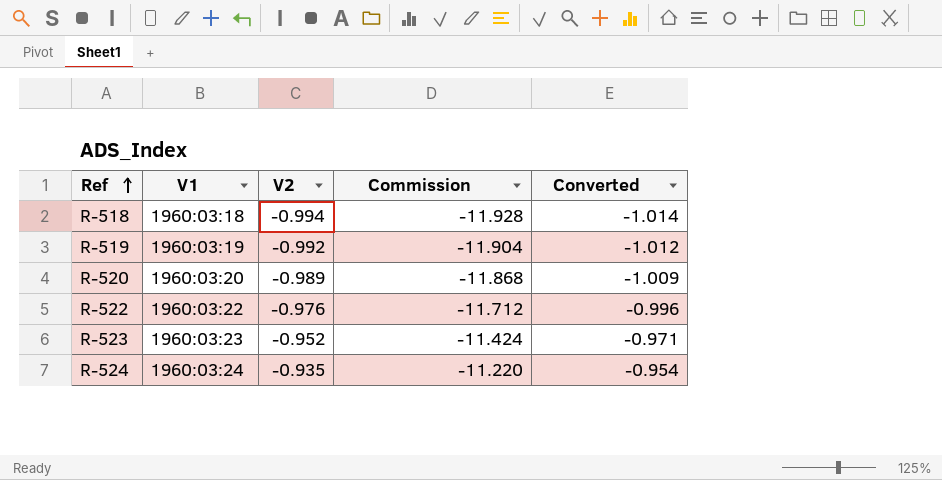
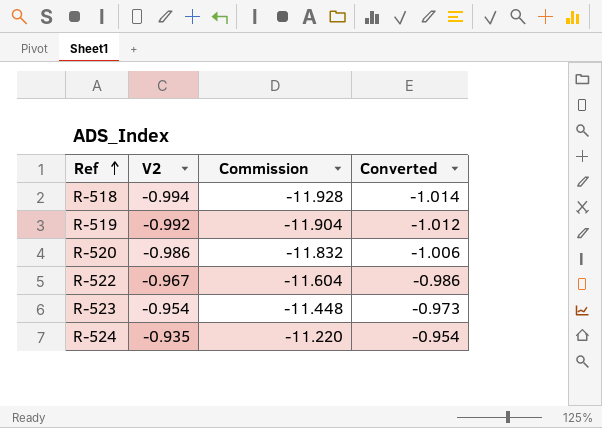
column V1 | position: 2 -> none
R-520 | V2: -0.989 -> -0.986
R-520 | Commission: -11.868 -> -11.832
R-520 | Converted: -1.009 -> -1.006
R-522 | V2: -0.976 -> -0.967
R-522 | Commission: -11.712 -> -11.604
R-522 | Converted: -0.996 -> -0.986
R-523 | V2: -0.952 -> -0.954
R-523 | Commission: -11.424 -> -11.448
R-523 | Converted: -0.971 -> -0.973

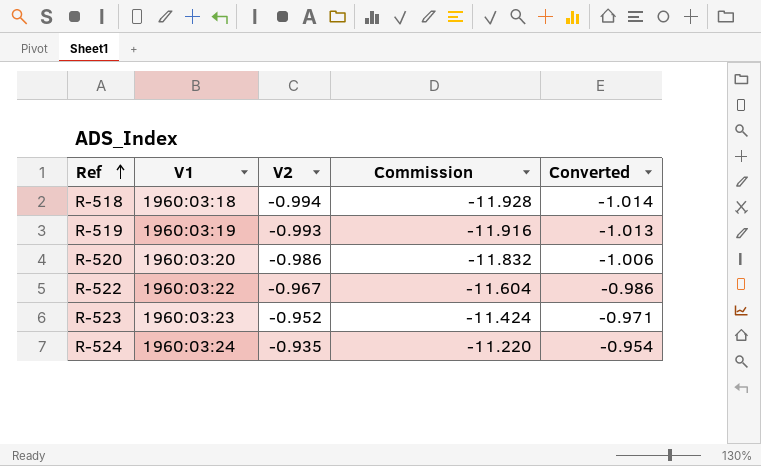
column V1 | position: none -> 2
R-519 | V2: -0.992 -> -0.993
R-519 | Commission: -11.904 -> -11.916
R-519 | Converted: -1.012 -> -1.013
R-523 | V2: -0.954 -> -0.952
R-523 | Commission: -11.448 -> -11.424
R-523 | Converted: -0.973 -> -0.971

